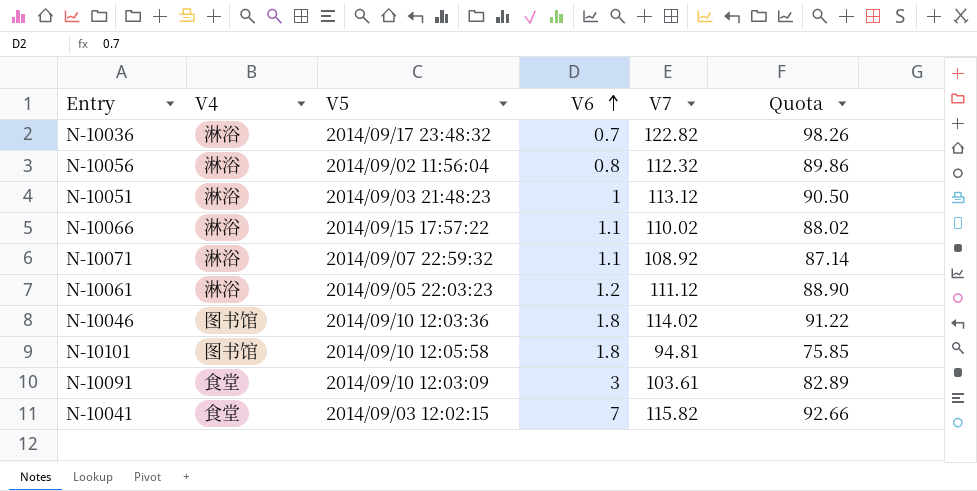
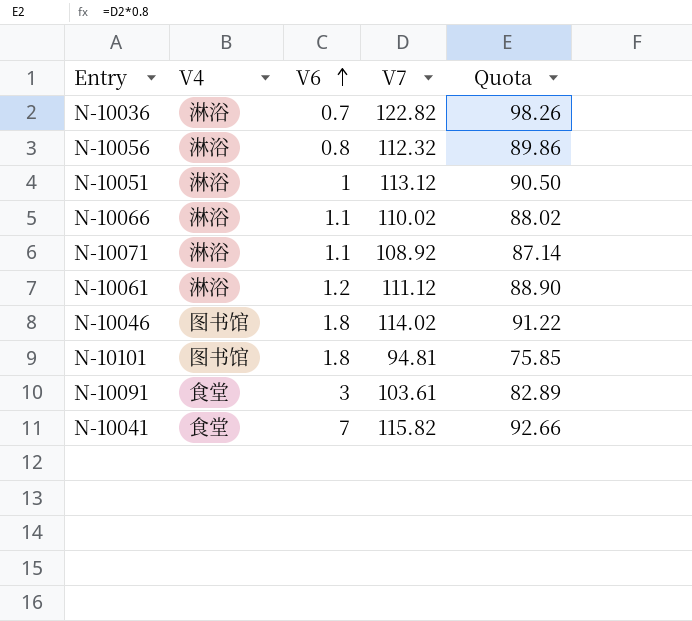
column V5 | position: 3 -> none

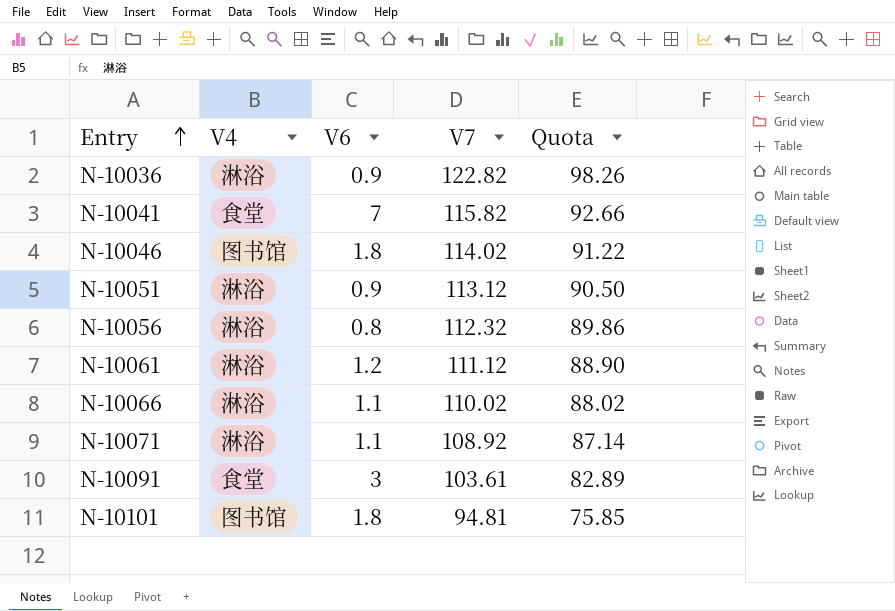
row order: V6 ascending -> Entry ascending
N-10036 | V6: 0.7 -> 0.9
N-10051 | V6: 1 -> 0.9

